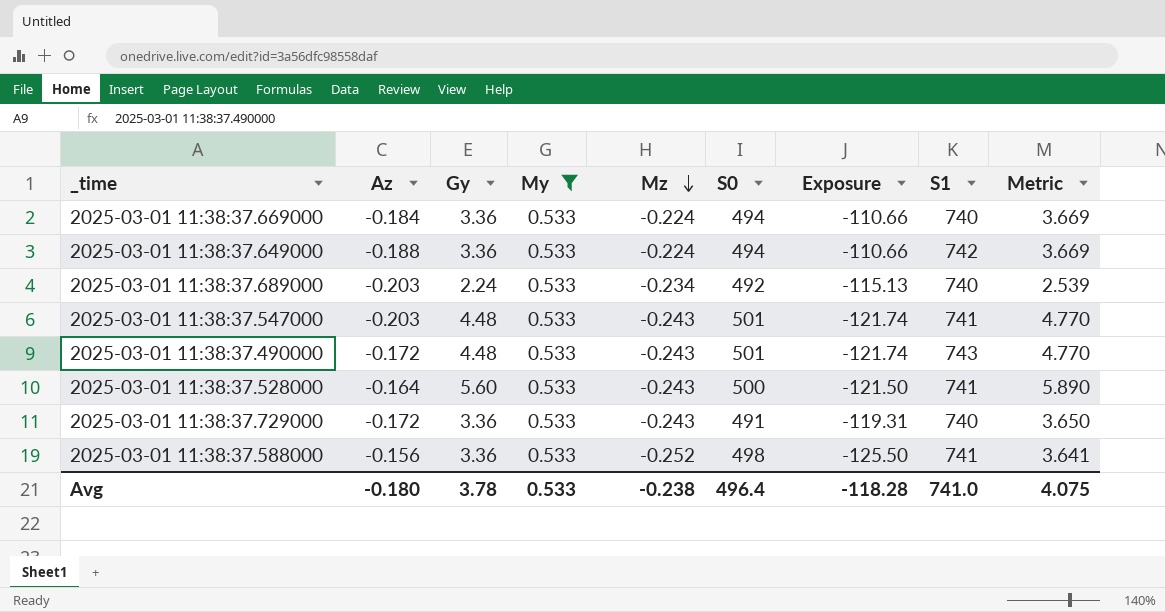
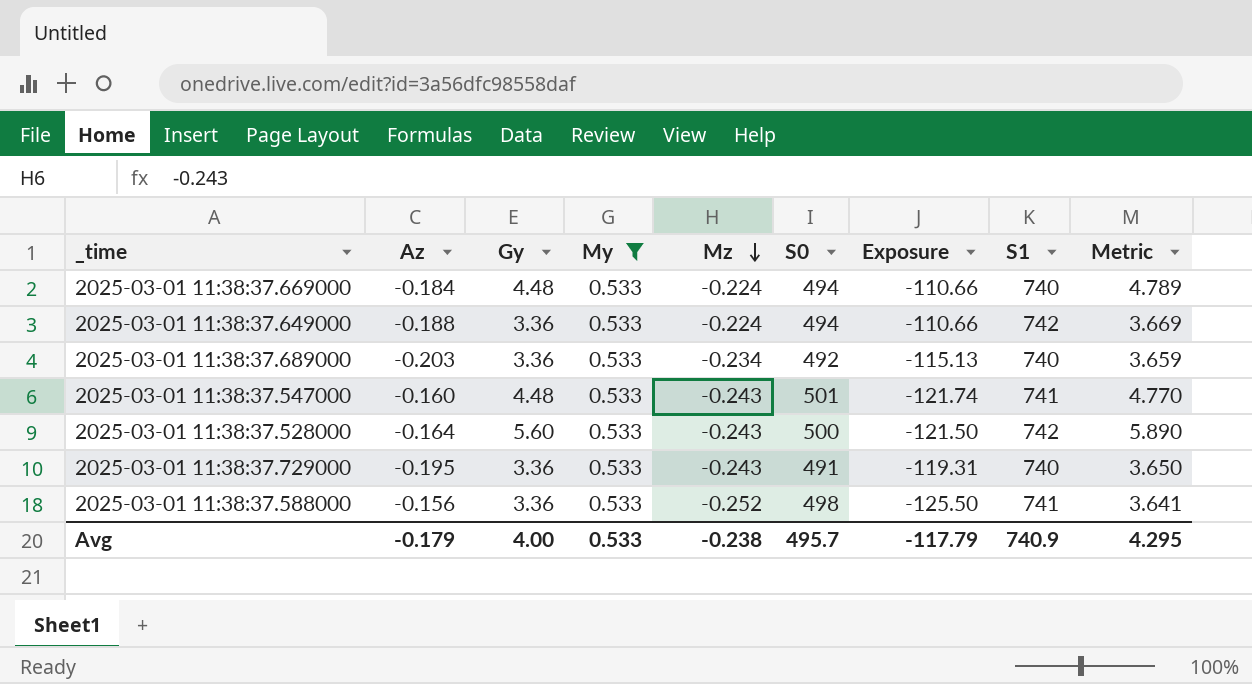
row 2025-03-01 11:38:37.490000: -0.172 | 4.48 | 0.533 | -0.243 | 501 | -121.74 | 743 | 4.770 -> none
2025-03-01 11:38:37.669000 | Gy: 3.36 -> 4.48
2025-03-01 11:38:37.669000 | Metric: 3.669 -> 4.789
2025-03-01 11:38:37.689000 | Gy: 2.24 -> 3.36
2025-03-01 11:38:37.689000 | Metric: 2.539 -> 3.659
2025-03-01 11:38:37.547000 | Az: -0.203 -> -0.160
2025-03-01 11:38:37.528000 | S1: 741 -> 742
2025-03-01 11:38:37.729000 | Az: -0.172 -> -0.195
Avg | Az: -0.180 -> -0.179
Avg | Gy: 3.78 -> 4.00
Avg | S0: 496.4 -> 495.7
Avg | Exposure: -118.28 -> -117.79
Avg | S1: 741.0 -> 740.9
Avg | Metric: 4.075 -> 4.295

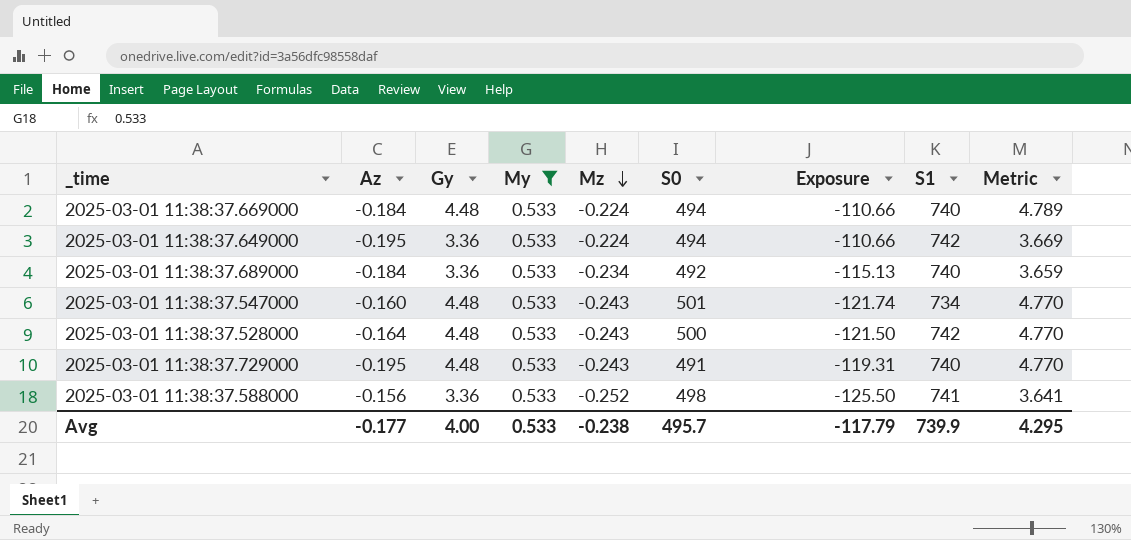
2025-03-01 11:38:37.649000 | Az: -0.188 -> -0.195
2025-03-01 11:38:37.689000 | Az: -0.203 -> -0.184
2025-03-01 11:38:37.547000 | S1: 741 -> 734
2025-03-01 11:38:37.528000 | Gy: 5.60 -> 4.48
2025-03-01 11:38:37.528000 | Metric: 5.890 -> 4.770
2025-03-01 11:38:37.729000 | Gy: 3.36 -> 4.48
2025-03-01 11:38:37.729000 | Metric: 3.650 -> 4.770
Avg | Az: -0.179 -> -0.177
Avg | S1: 740.9 -> 739.9

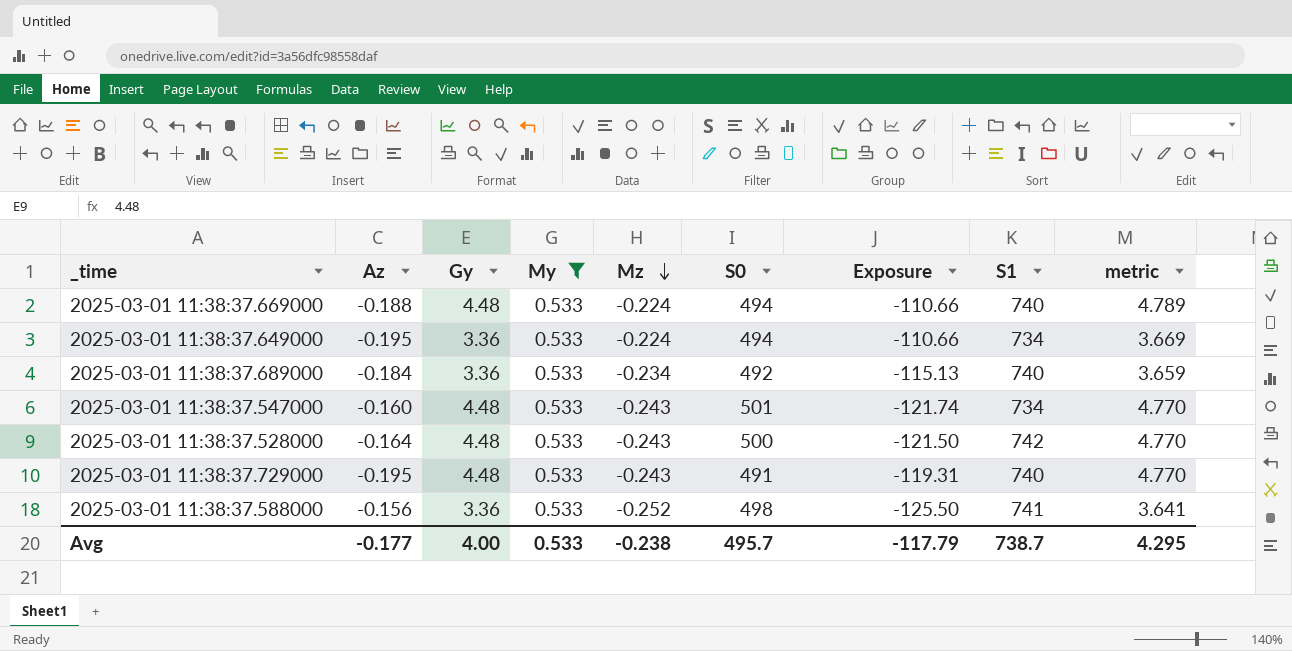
column name: Metric -> metric
2025-03-01 11:38:37.669000 | Az: -0.184 -> -0.188
2025-03-01 11:38:37.649000 | S1: 742 -> 734
Avg | S1: 739.9 -> 738.7

